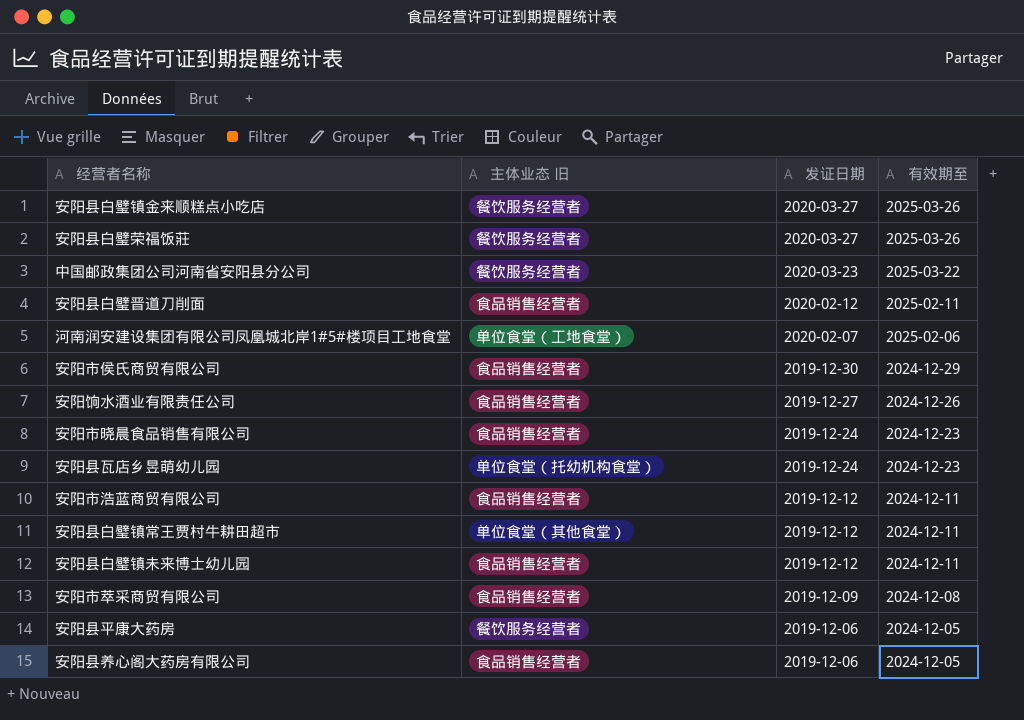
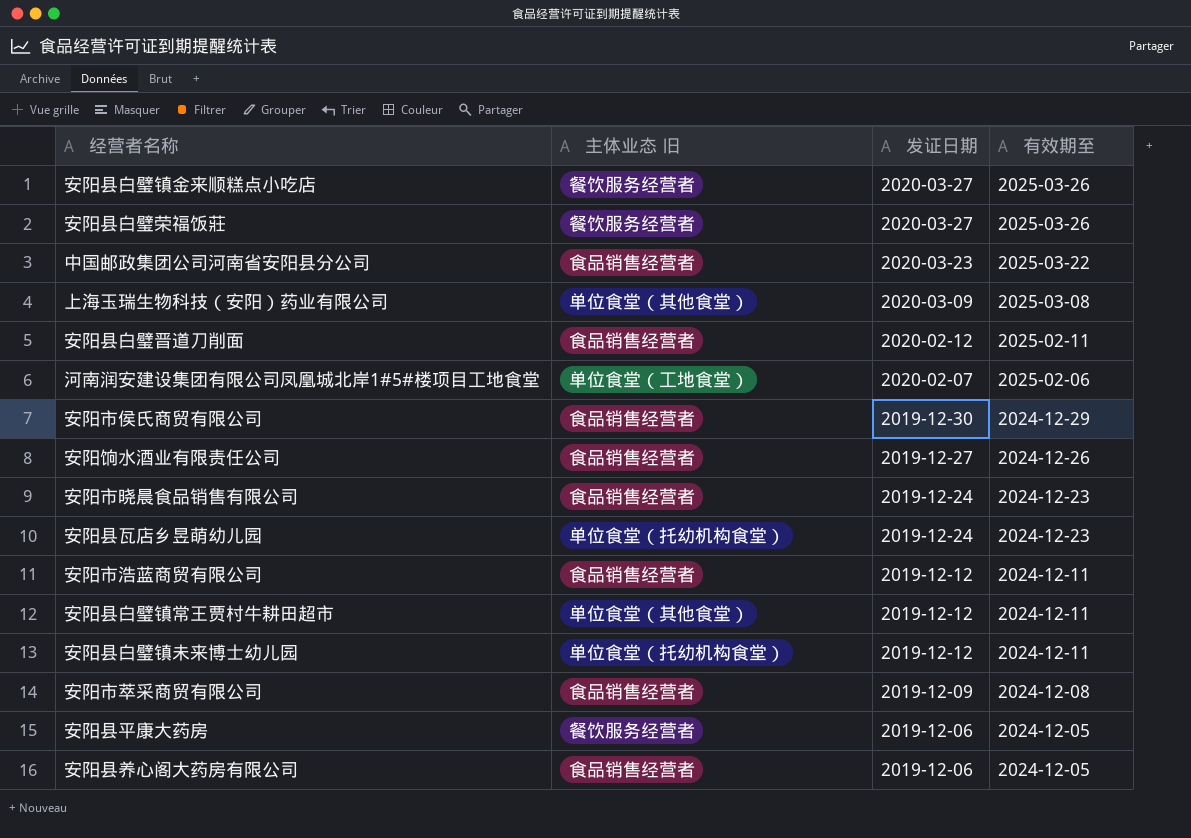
中国邮政集团公司河南省安阳县分公司 | 主体业态 旧: 餐饮服务经营者 -> 食品销售经营者
row 上海玉瑞生物科技（安阳）药业有限公司: none -> 单位食堂（其他食堂） | 2020-03-09 | 2025-03-08
安阳县白璧镇未来博士幼儿园 | 主体业态 旧: 食品销售经营者 -> 单位食堂（托幼机构食堂）

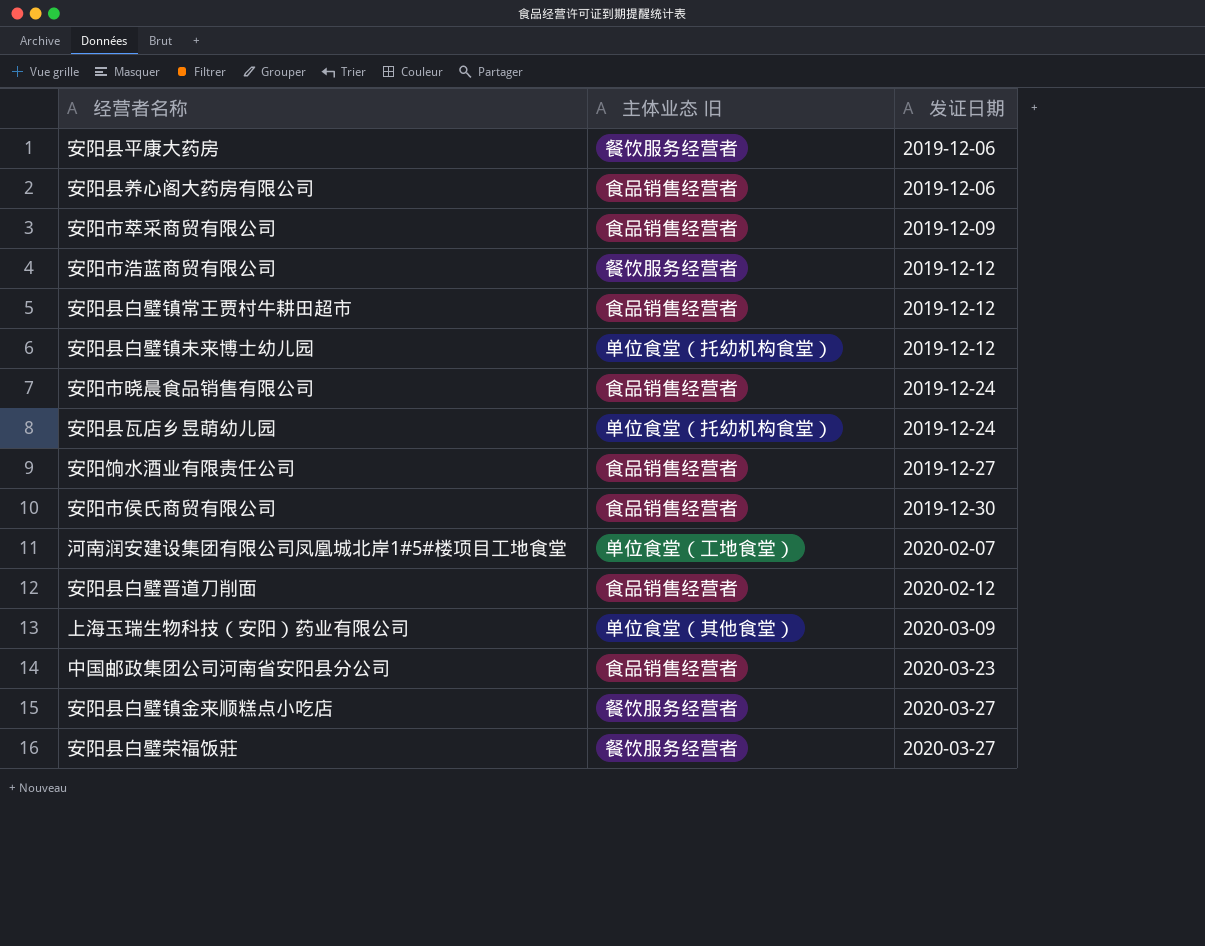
row order: 发证日期 descending -> 发证日期 ascending
column 有效期至 | position: 4 -> none
安阳市浩蓝商贸有限公司 | 主体业态 旧: 食品销售经营者 -> 餐饮服务经营者
安阳县白璧镇常王贾村牛耕田超市 | 主体业态 旧: 单位食堂（其他食堂） -> 食品销售经营者

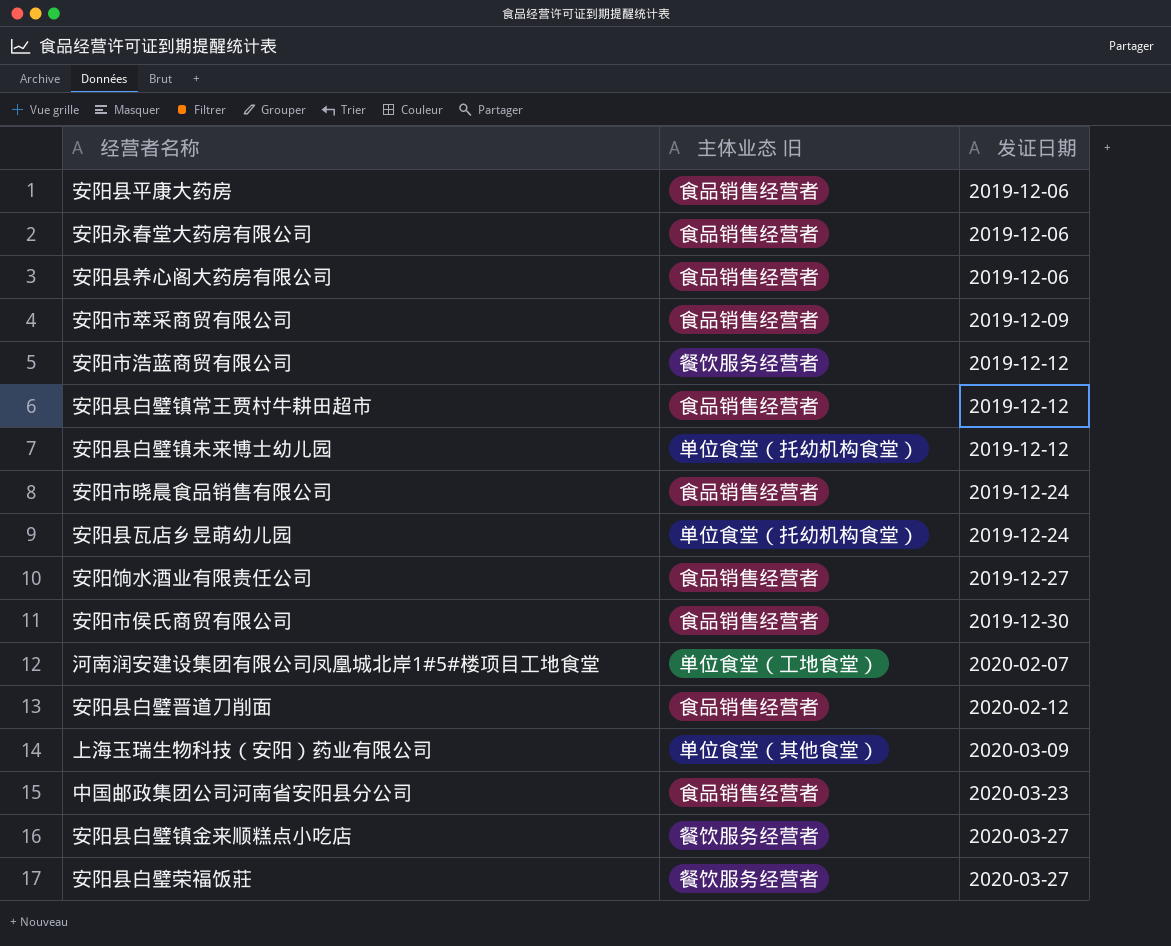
安阳县平康大药房 | 主体业态 旧: 餐饮服务经营者 -> 食品销售经营者
row 安阳永春堂大药房有限公司: none -> 食品销售经营者 | 2019-12-06

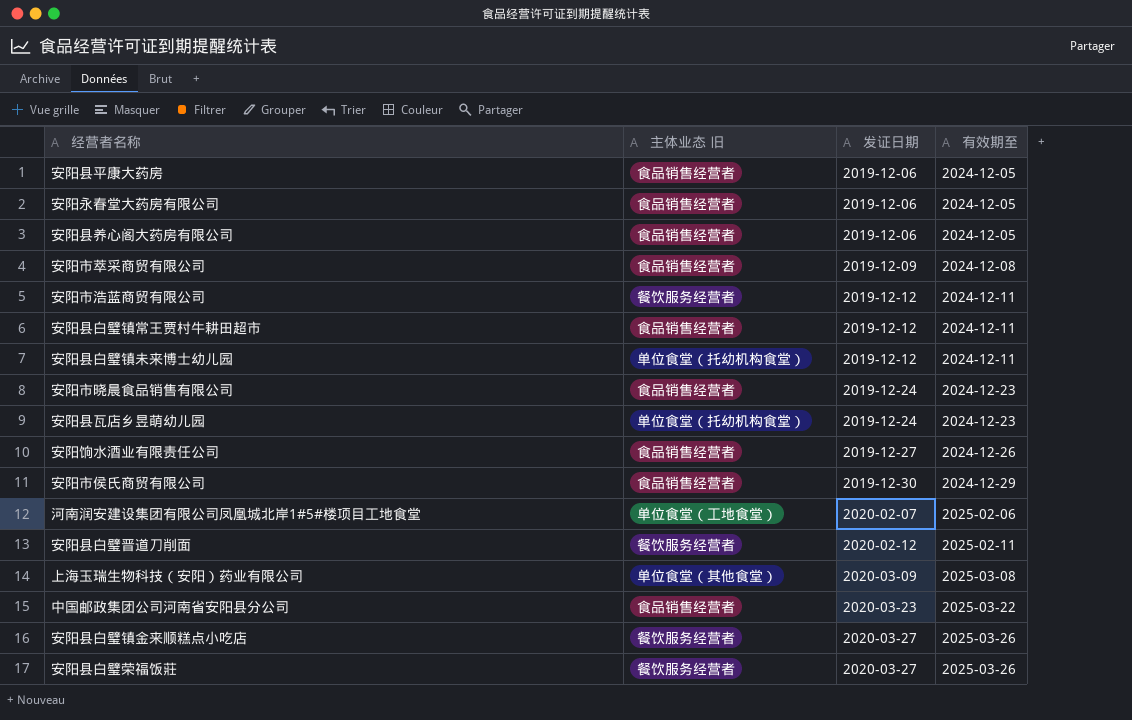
column 有效期至 | position: none -> 4
安阳县白璧晋道刀削面 | 主体业态 旧: 食品销售经营者 -> 餐饮服务经营者

